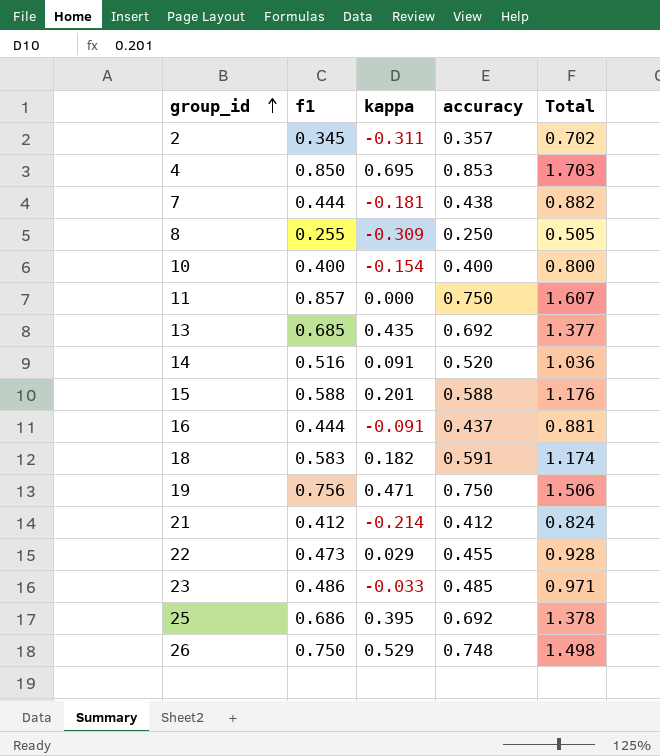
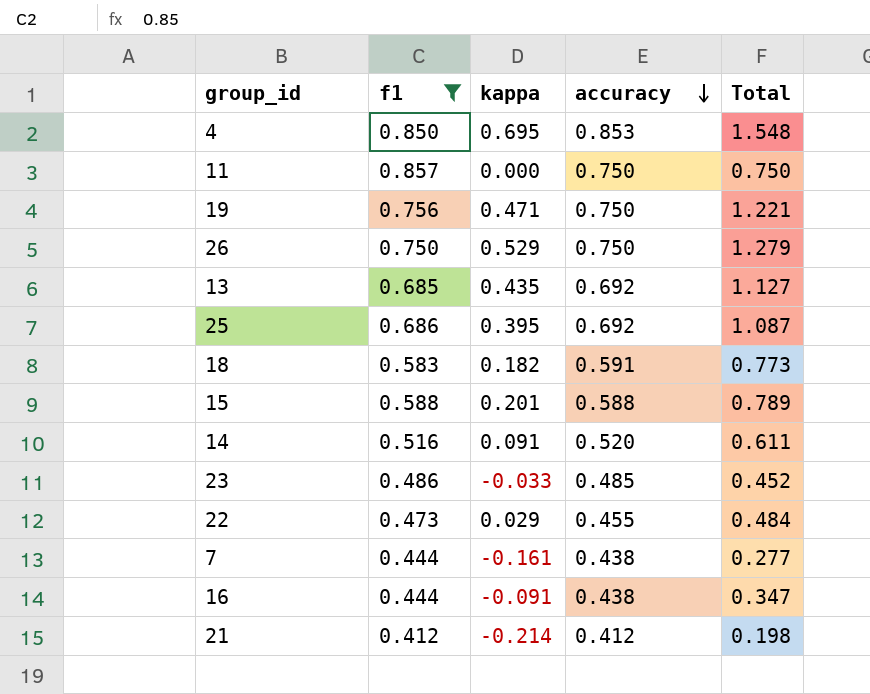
filter: none -> f1 >= 0.412
row order: group_id ascending -> accuracy descending
column Total | formula: [f1] + [accuracy] -> [kappa] + [accuracy]
26 | accuracy: 0.748 -> 0.750
7 | kappa: -0.181 -> -0.161
16 | accuracy: 0.437 -> 0.438

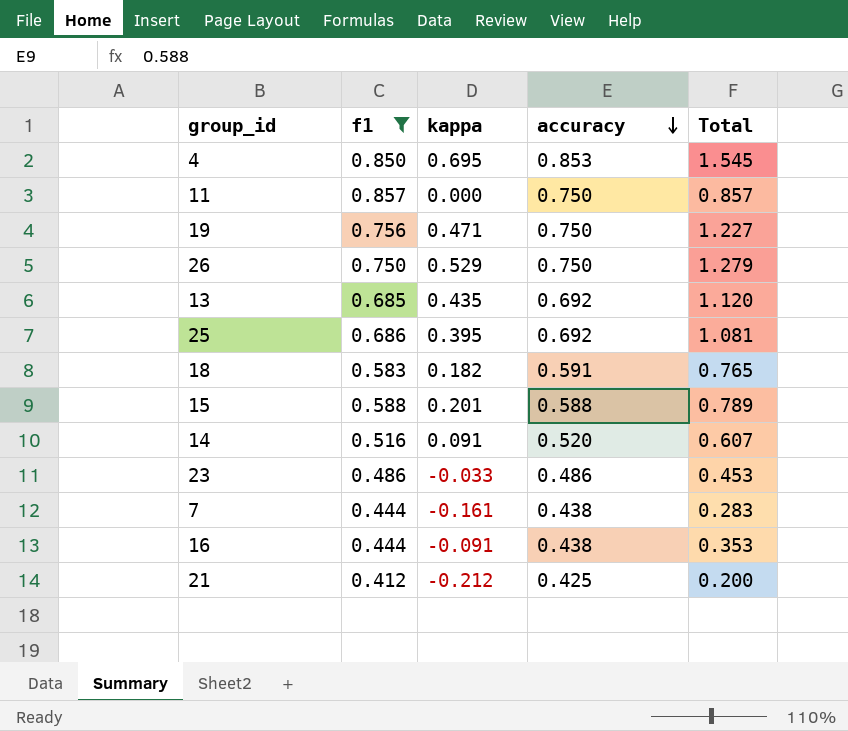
column Total | formula: [kappa] + [accuracy] -> [f1] + [kappa]
row 22: 0.473 | 0.029 | 0.455 | 0.484 -> none
23 | accuracy: 0.485 -> 0.486
21 | kappa: -0.214 -> -0.212
21 | accuracy: 0.412 -> 0.425

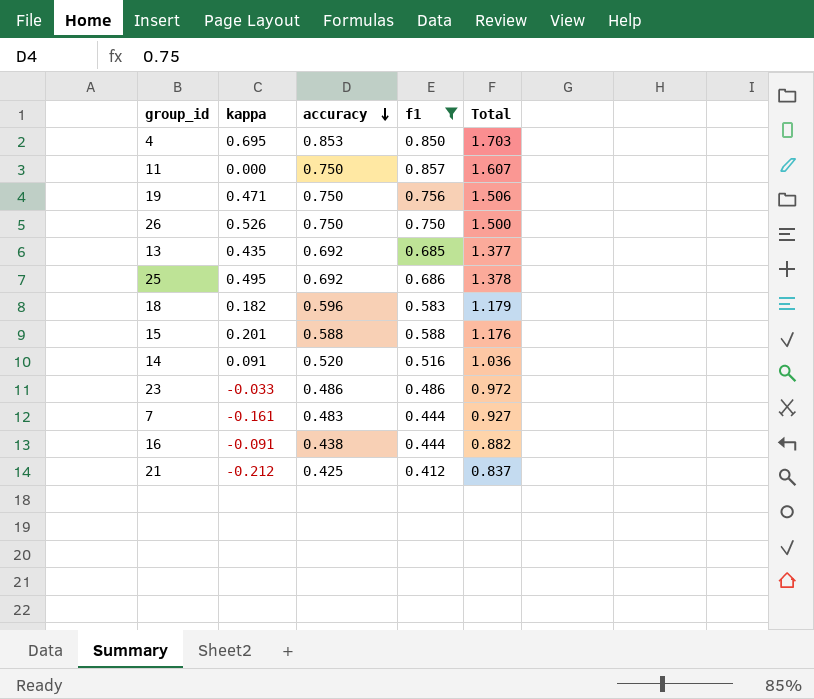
column f1 | position: 2 -> 4
column Total | formula: [f1] + [kappa] -> [accuracy] + [f1]
26 | kappa: 0.529 -> 0.526
25 | kappa: 0.395 -> 0.495
18 | accuracy: 0.591 -> 0.596
7 | accuracy: 0.438 -> 0.483

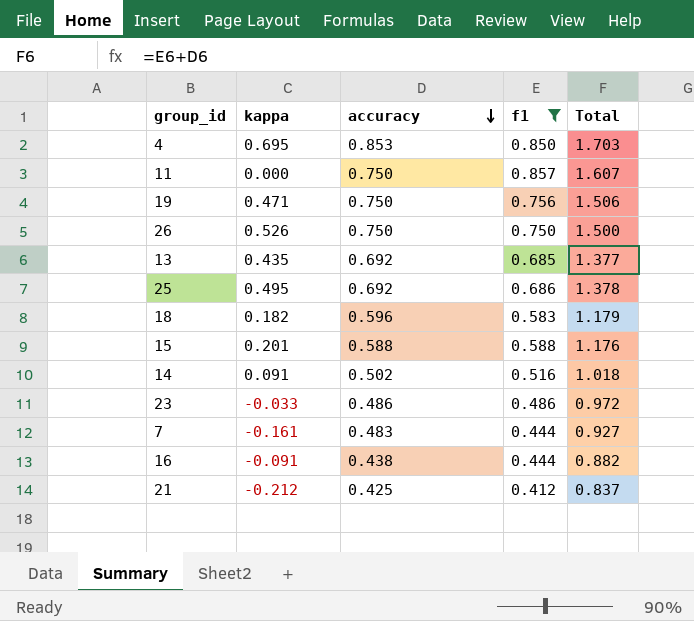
14 | accuracy: 0.520 -> 0.502
14 | Total: 1.036 -> 1.018

